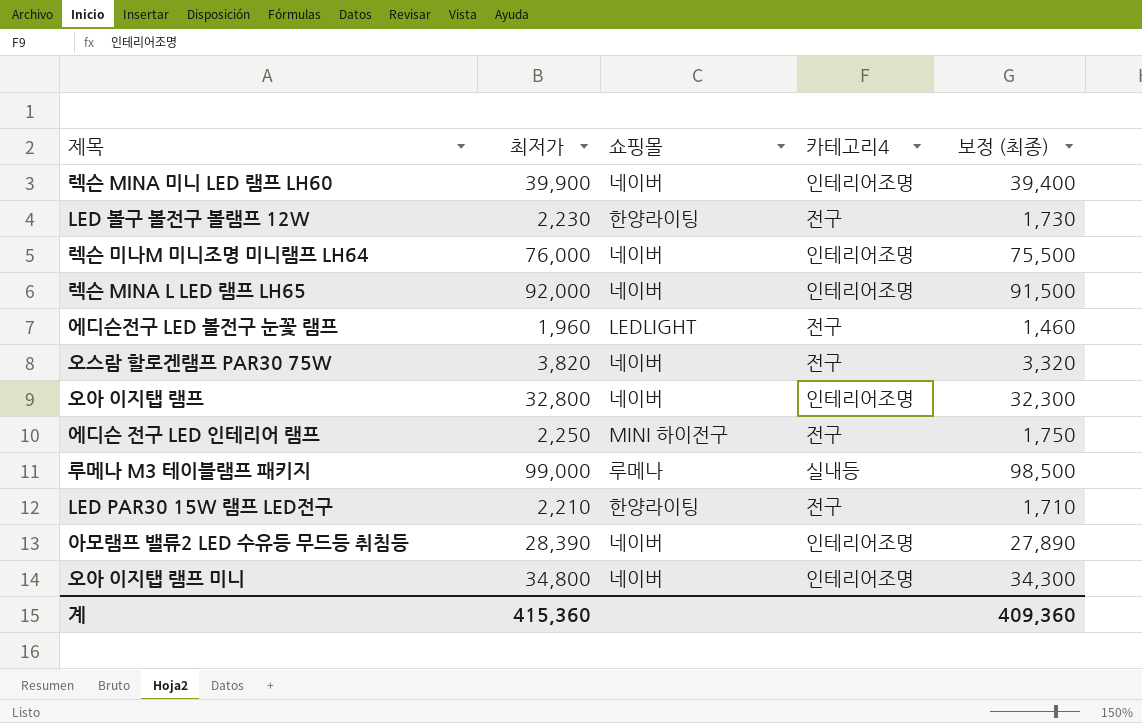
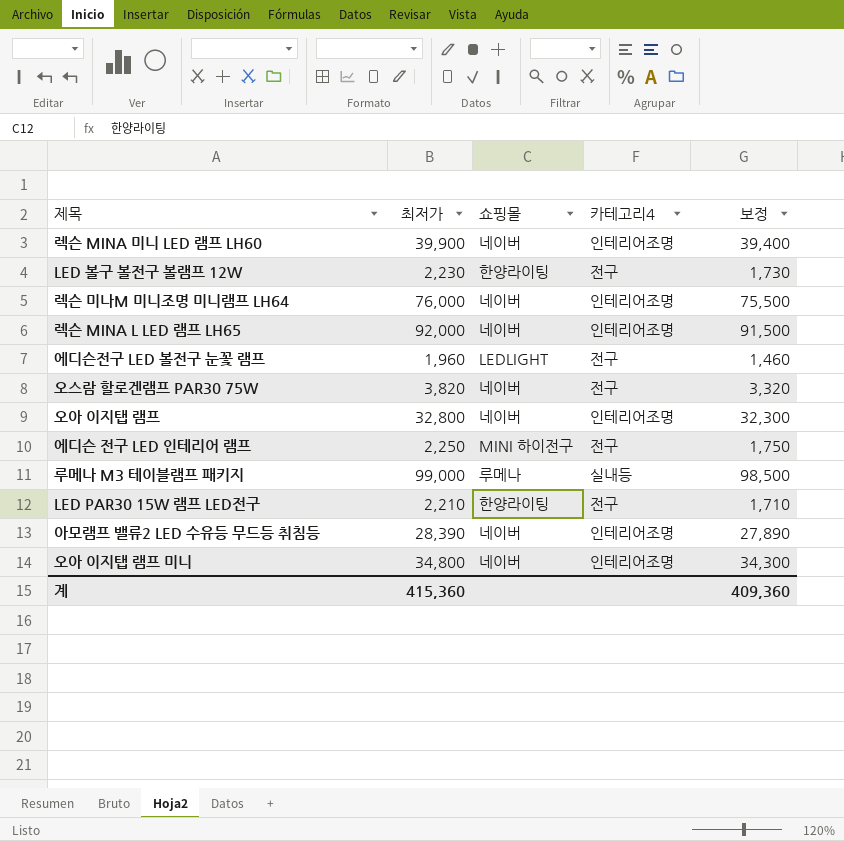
column name: 보정 (최종) -> 보정

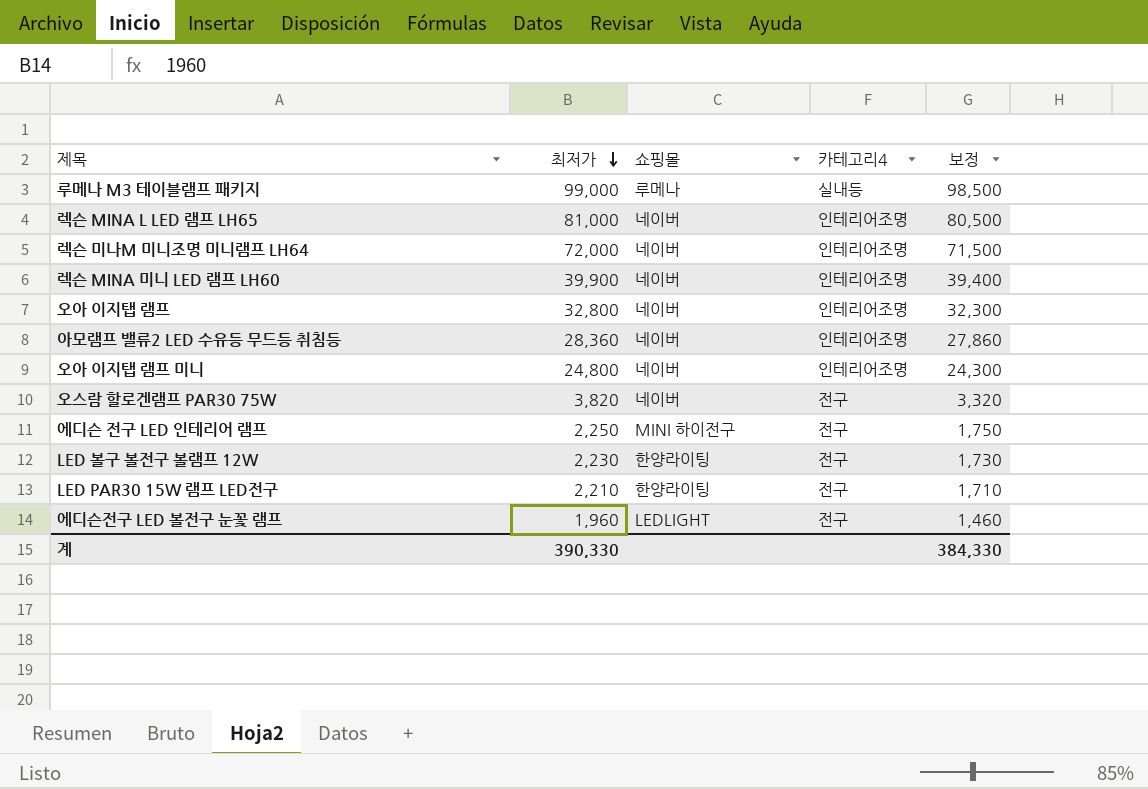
row order: none -> 최저가 descending
렉슨 MINA L LED 램프 LH65 | 최저가: 92,000 -> 81,000
렉슨 MINA L LED 램프 LH65 | 보정: 91,500 -> 80,500
렉슨 미나M 미니조명 미니램프 LH64 | 최저가: 76,000 -> 72,000
렉슨 미나M 미니조명 미니램프 LH64 | 보정: 75,500 -> 71,500
아모램프 밸류2 LED 수유등 무드등 취침등 | 최저가: 28,390 -> 28,360
아모램프 밸류2 LED 수유등 무드등 취침등 | 보정: 27,890 -> 27,860
오아 이지탭 램프 미니 | 최저가: 34,800 -> 24,800
오아 이지탭 램프 미니 | 보정: 34,300 -> 24,300
계 | 최저가: 415,360 -> 390,330
계 | 보정: 409,360 -> 384,330

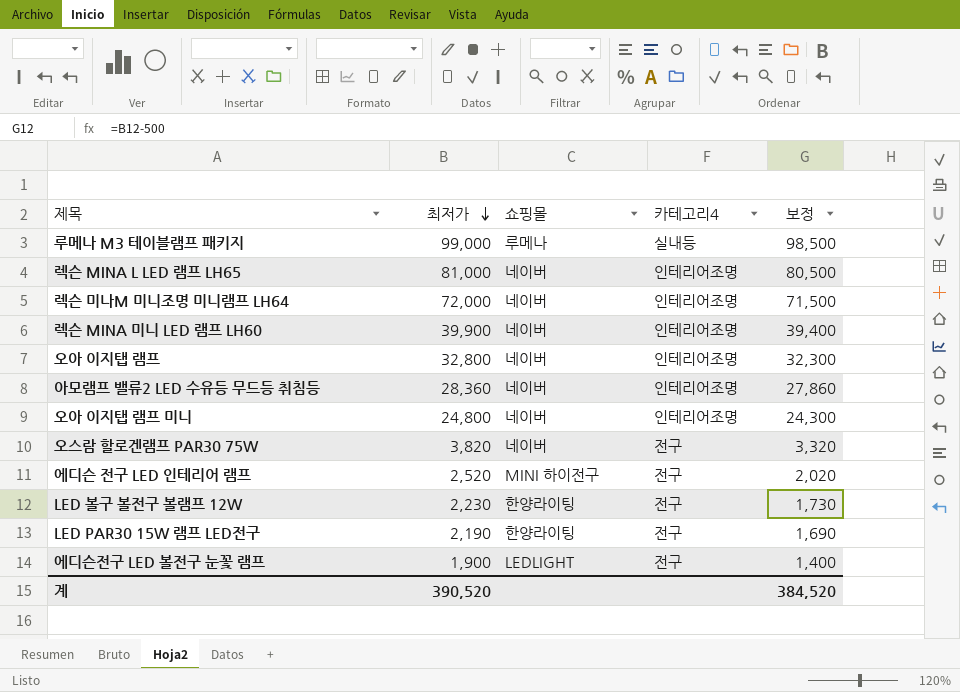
에디슨 전구 LED 인테리어 램프 | 최저가: 2,250 -> 2,520
에디슨 전구 LED 인테리어 램프 | 보정: 1,750 -> 2,020
LED PAR30 15W 램프 LED전구 | 최저가: 2,210 -> 2,190
LED PAR30 15W 램프 LED전구 | 보정: 1,710 -> 1,690
에디슨전구 LED 볼전구 눈꽃 램프 | 최저가: 1,960 -> 1,900
에디슨전구 LED 볼전구 눈꽃 램프 | 보정: 1,460 -> 1,400
계 | 최저가: 390,330 -> 390,520
계 | 보정: 384,330 -> 384,520

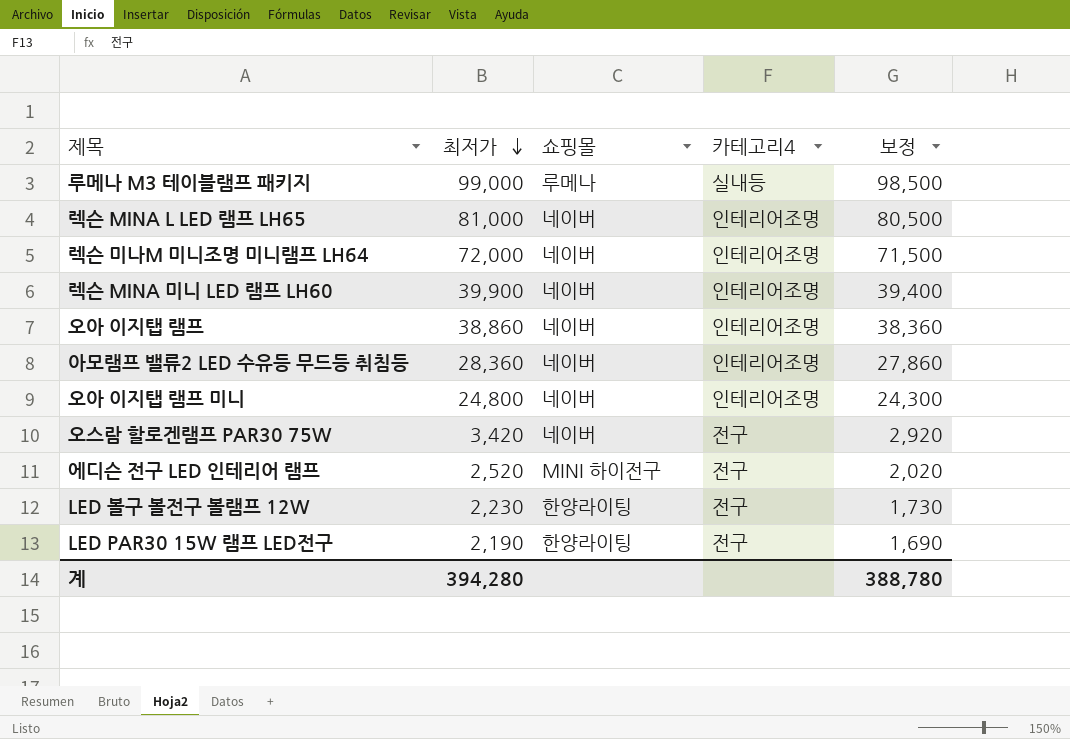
row 에디슨전구 LED 볼전구 눈꽃 램프: 1,900 | LEDLIGHT | 전구 | 1,400 -> none
오아 이지탭 램프 | 최저가: 32,800 -> 38,860
오아 이지탭 램프 | 보정: 32,300 -> 38,360
오스람 할로겐램프 PAR30 75W | 최저가: 3,820 -> 3,420
오스람 할로겐램프 PAR30 75W | 보정: 3,320 -> 2,920
계 | 최저가: 390,520 -> 394,280
계 | 보정: 384,520 -> 388,780

